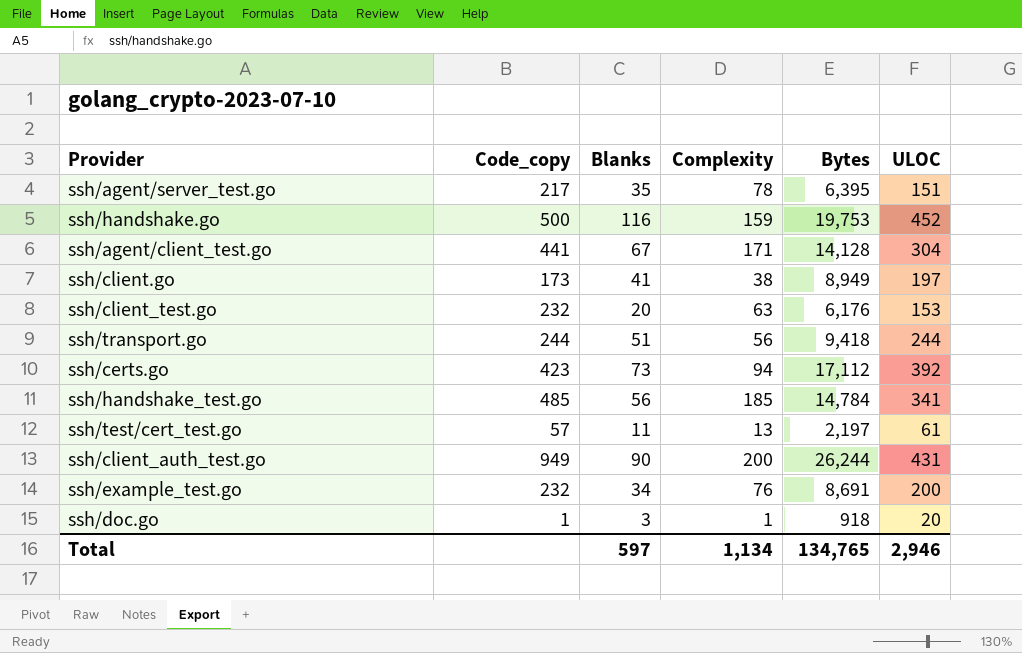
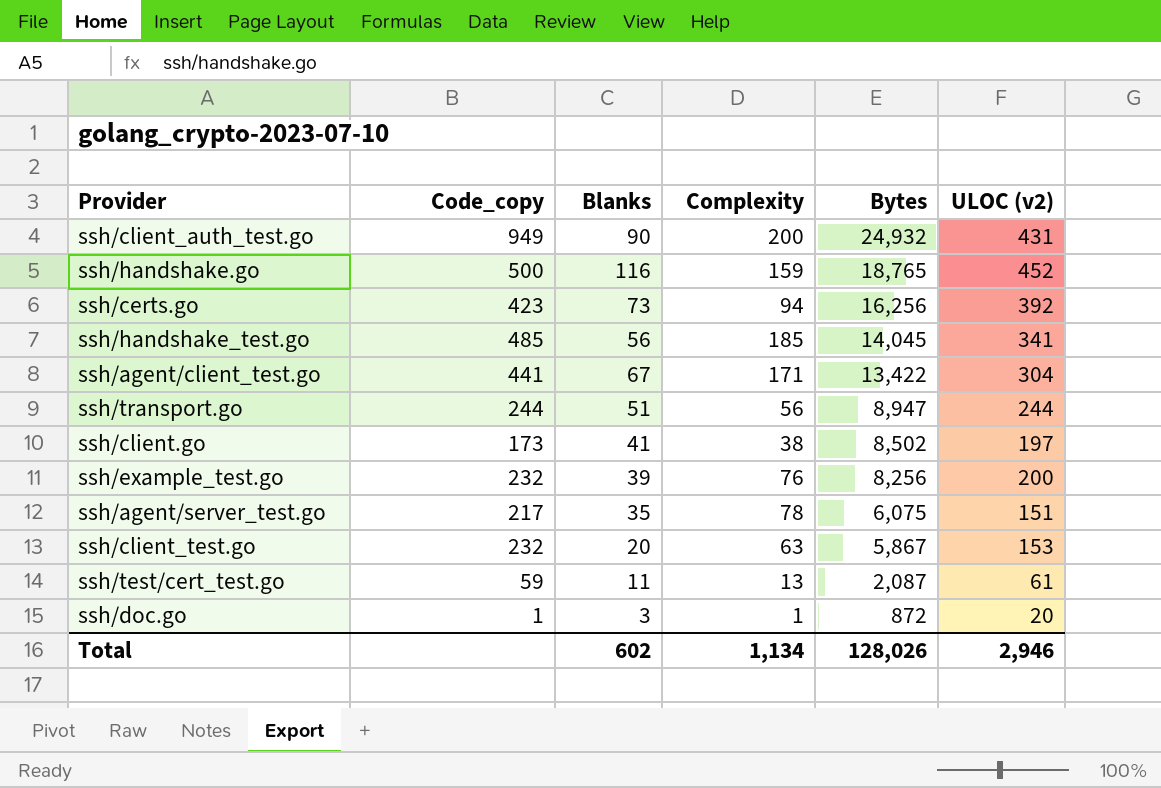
row order: none -> Bytes descending
column name: ULOC -> ULOC (v2)
ssh/client_auth_test.go | Bytes: 26,244 -> 24,932
ssh/handshake.go | Bytes: 19,753 -> 18,765
ssh/certs.go | Bytes: 17,112 -> 16,256
ssh/handshake_test.go | Bytes: 14,784 -> 14,045
ssh/agent/client_test.go | Bytes: 14,128 -> 13,422
ssh/transport.go | Bytes: 9,418 -> 8,947
ssh/client.go | Bytes: 8,949 -> 8,502
ssh/example_test.go | Blanks: 34 -> 39
ssh/example_test.go | Bytes: 8,691 -> 8,256
ssh/agent/server_test.go | Bytes: 6,395 -> 6,075
ssh/client_test.go | Bytes: 6,176 -> 5,867
ssh/test/cert_test.go | Code_copy: 57 -> 59
ssh/test/cert_test.go | Bytes: 2,197 -> 2,087
ssh/doc.go | Bytes: 918 -> 872
Total | Blanks: 597 -> 602
Total | Bytes: 134,765 -> 128,026

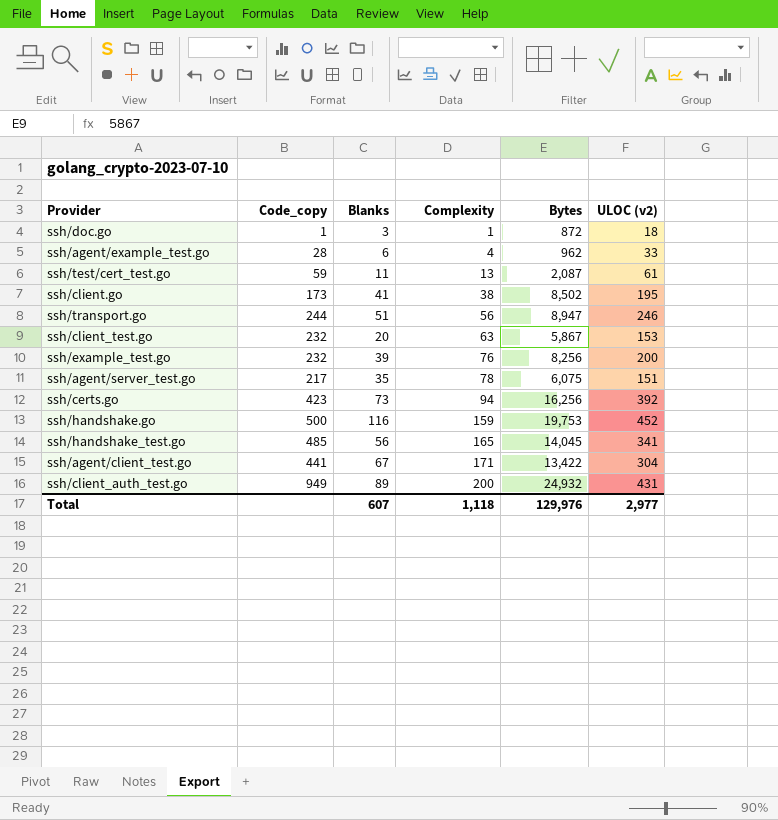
row order: Bytes descending -> Complexity ascending
ssh/doc.go | ULOC (v2): 20 -> 18
row ssh/agent/example_test.go: none -> 28 | 6 | 4 | 962 | 33
ssh/client.go | ULOC (v2): 197 -> 195
ssh/transport.go | ULOC (v2): 244 -> 246
ssh/handshake.go | Bytes: 18,765 -> 19,753
ssh/handshake_test.go | Complexity: 185 -> 165
ssh/client_auth_test.go | Blanks: 90 -> 89
Total | Blanks: 602 -> 607
Total | Complexity: 1,134 -> 1,118
Total | Bytes: 128,026 -> 129,976
Total | ULOC (v2): 2,946 -> 2,977

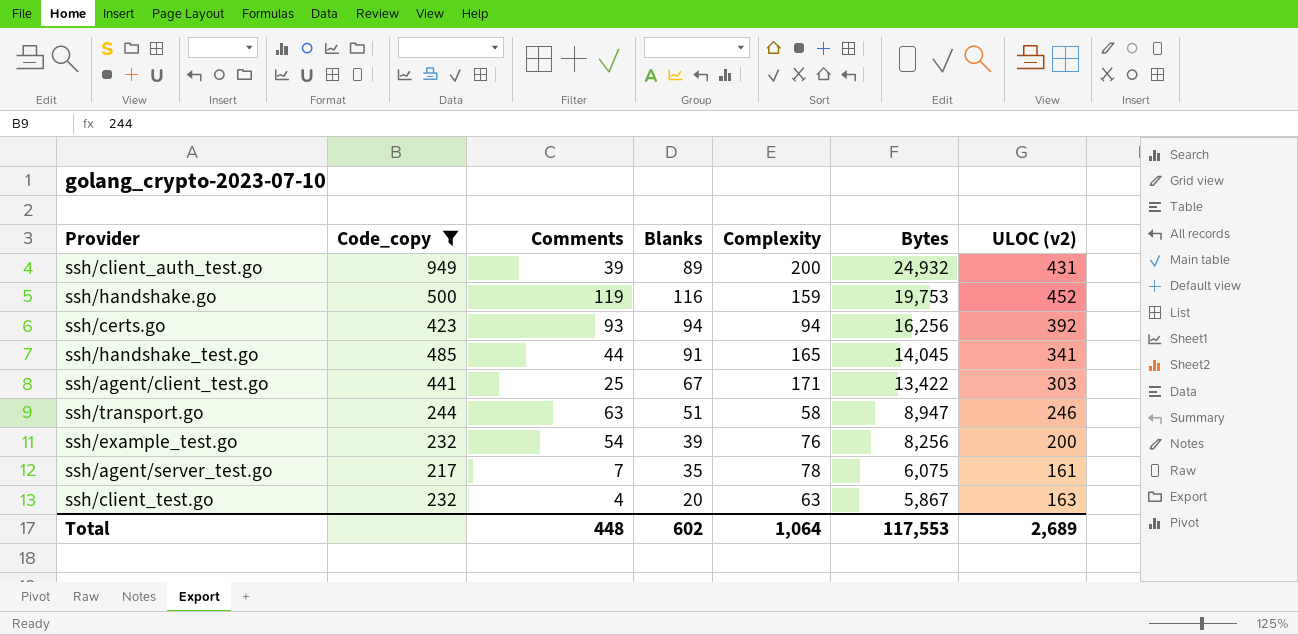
filter: none -> Code_copy >= 217
row order: Complexity ascending -> Bytes descending
column Comments | position: none -> 3
ssh/certs.go | Blanks: 73 -> 94
ssh/handshake_test.go | Blanks: 56 -> 91
ssh/agent/client_test.go | ULOC (v2): 304 -> 303
ssh/transport.go | Complexity: 56 -> 58
ssh/agent/server_test.go | ULOC (v2): 151 -> 161
ssh/client_test.go | ULOC (v2): 153 -> 163
Total | Blanks: 607 -> 602
Total | Complexity: 1,118 -> 1,064
Total | Bytes: 129,976 -> 117,553
Total | ULOC (v2): 2,977 -> 2,689

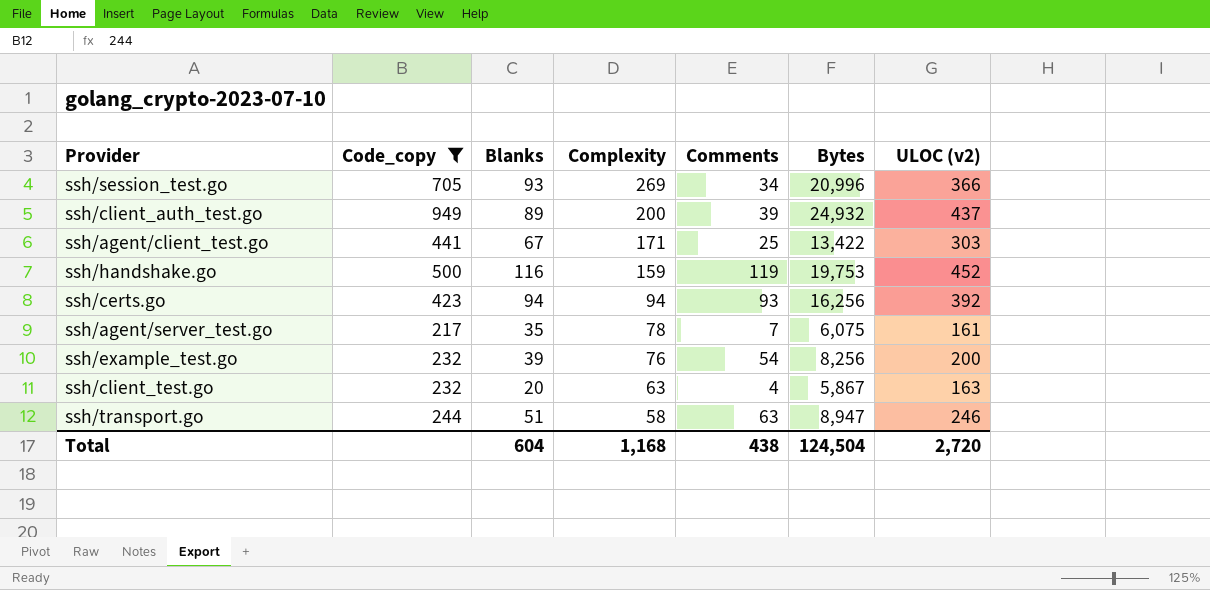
row order: Bytes descending -> Complexity descending
column Comments | position: 3 -> 5
row ssh/handshake_test.go: 485 | 44 | 91 | 165 | 14,045 | 341 -> none
row ssh/session_test.go: none -> 705 | 93 | 269 | 34 | 20,996 | 366
ssh/client_auth_test.go | ULOC (v2): 431 -> 437
Total | Blanks: 602 -> 604
Total | Complexity: 1,064 -> 1,168
Total | Comments: 448 -> 438
Total | Bytes: 117,553 -> 124,504
Total | ULOC (v2): 2,689 -> 2,720

